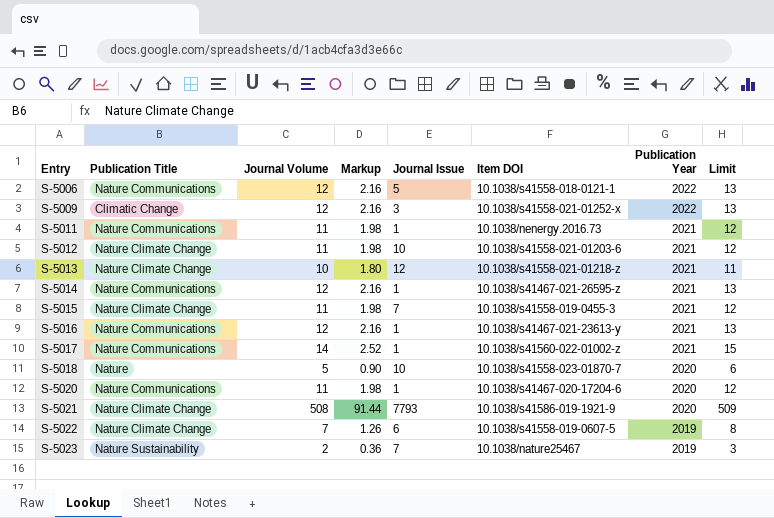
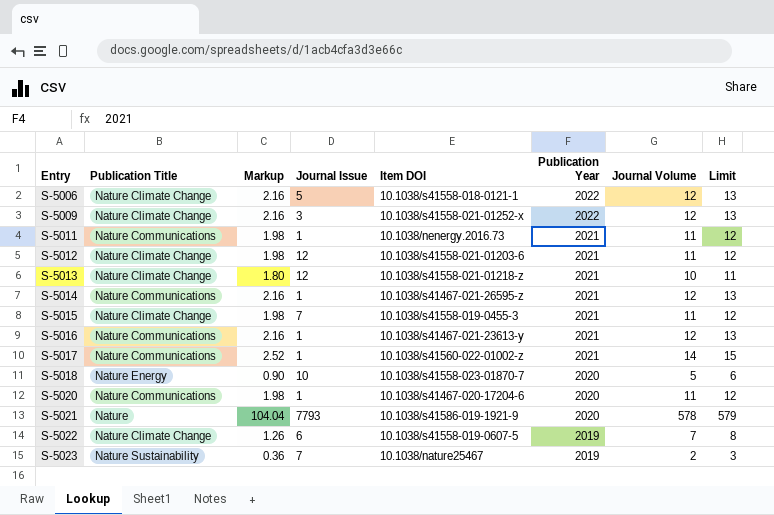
column Journal Volume | position: 3 -> 7
S-5006 | Publication Title: Nature Communications -> Nature Climate Change
S-5009 | Publication Title: Climatic Change -> Nature Climate Change
S-5012 | Journal Issue: 10 -> 12
S-5018 | Publication Title: Nature -> Nature Energy
S-5021 | Publication Title: Nature Climate Change -> Nature
S-5021 | Markup: 91.44 -> 104.04
S-5021 | Journal Volume: 508 -> 578
S-5021 | Limit: 509 -> 579

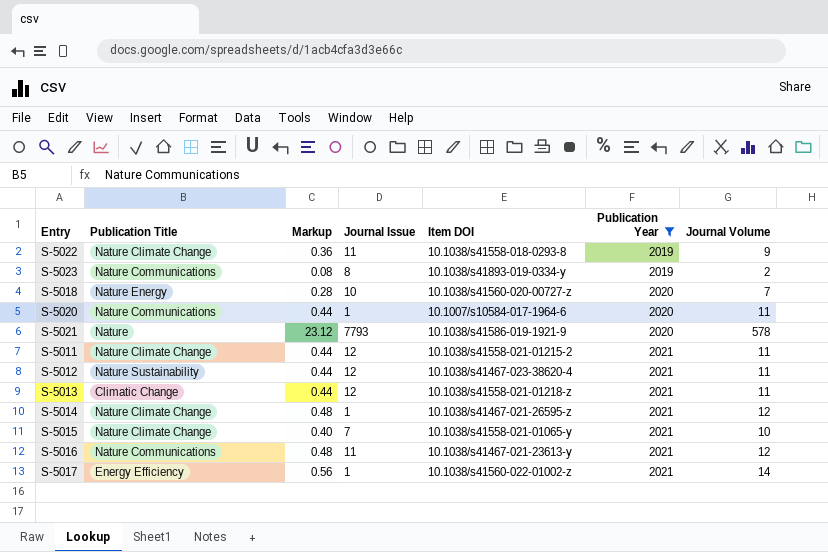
filter: none -> Publication Year != 2022
row order: Entry ascending -> Publication Year ascending
column Limit | formula: [Journal Volume] + 1 -> none
column Markup | formula: [Journal Volume] * 0.18 -> [Journal Volume] * 0.04
S-5022 | Journal Issue: 6 -> 11
S-5022 | Item DOI: 10.1038/s41558-019-0607-5 -> 10.1038/s41558-018-0293-8
S-5022 | Journal Volume: 7 -> 9
S-5023 | Publication Title: Nature Sustainability -> Nature Communications
S-5023 | Journal Issue: 7 -> 8
S-5023 | Item DOI: 10.1038/nature25467 -> 10.1038/s41893-019-0334-y
S-5018 | Item DOI: 10.1038/s41558-023-01870-7 -> 10.1038/s41560-020-00727-z
S-5018 | Journal Volume: 5 -> 7
S-5020 | Item DOI: 10.1038/s41467-020-17204-6 -> 10.1007/s10584-017-1964-6
S-5011 | Publication Title: Nature Communications -> Nature Climate Change
S-5011 | Journal Issue: 1 -> 12
S-5011 | Item DOI: 10.1038/nenergy.2016.73 -> 10.1038/s41558-021-01215-2
S-5012 | Publication Title: Nature Climate Change -> Nature Sustainability
S-5012 | Item DOI: 10.1038/s41558-021-01203-6 -> 10.1038/s41467-023-38620-4
S-5013 | Publication Title: Nature Climate Change -> Climatic Change
S-5013 | Journal Volume: 10 -> 11
S-5014 | Publication Title: Nature Communications -> Nature Climate Change
S-5015 | Item DOI: 10.1038/s41558-019-0455-3 -> 10.1038/s41558-021-01065-y
S-5015 | Journal Volume: 11 -> 10
S-5016 | Journal Issue: 1 -> 11
S-5017 | Publication Title: Nature Communications -> Energy Efficiency

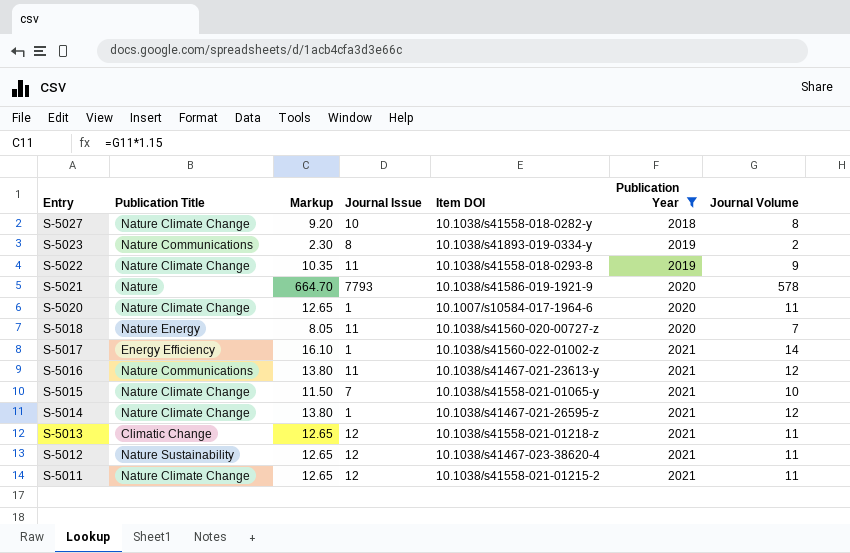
row order: Publication Year ascending -> Entry descending
column Markup | formula: [Journal Volume] * 0.04 -> [Journal Volume] * 1.15
row S-5027: none -> Nature Climate Change | 9.20 | 10 | 10.1038/s41558-018-0282-y | 2018 | 8
S-5020 | Publication Title: Nature Communications -> Nature Climate Change
S-5018 | Journal Issue: 10 -> 11

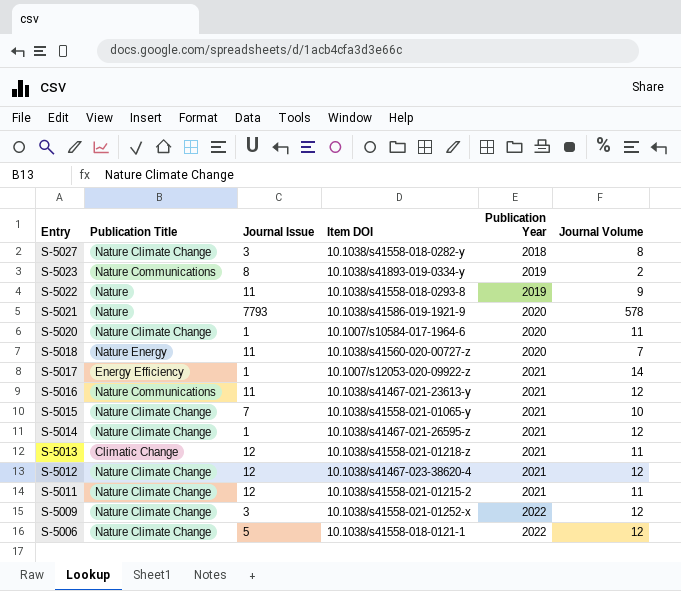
filter: Publication Year != 2022 -> none
column Markup | formula: [Journal Volume] * 1.15 -> none
S-5027 | Journal Issue: 10 -> 3
S-5022 | Publication Title: Nature Climate Change -> Nature
S-5017 | Item DOI: 10.1038/s41560-022-01002-z -> 10.1007/s12053-020-09922-z
S-5012 | Publication Title: Nature Sustainability -> Nature Climate Change
S-5012 | Journal Volume: 11 -> 12

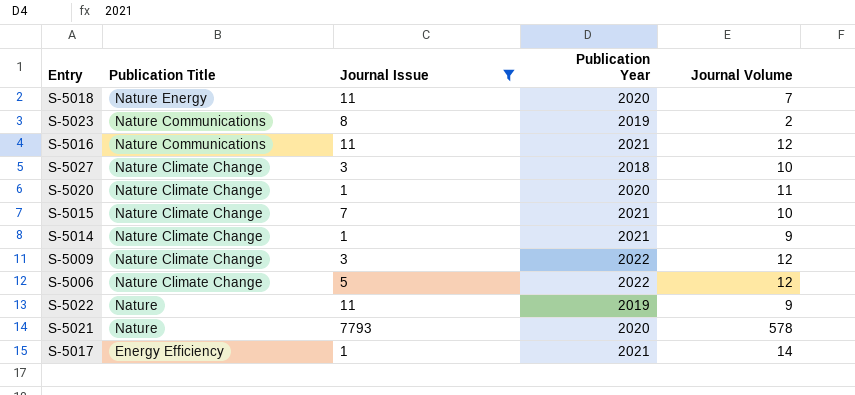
filter: none -> Journal Issue != 12
row order: Entry descending -> Publication Title descending
column Item DOI | position: 4 -> none
S-5027 | Journal Volume: 8 -> 10
S-5014 | Journal Volume: 12 -> 9

